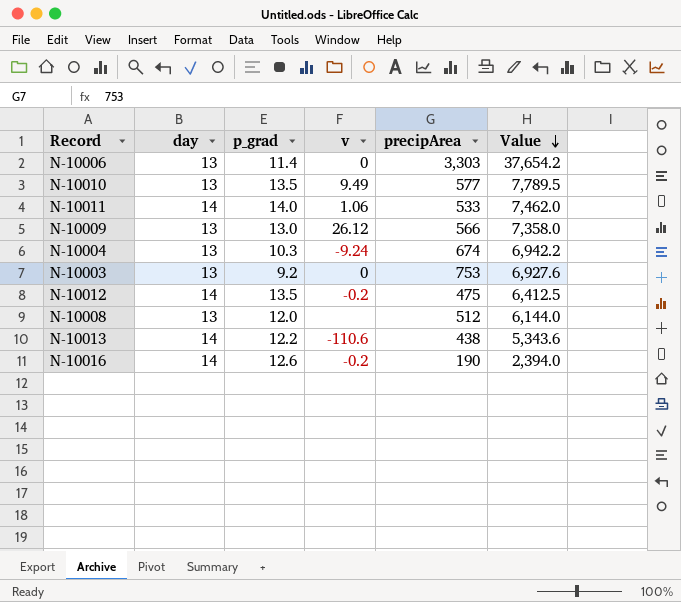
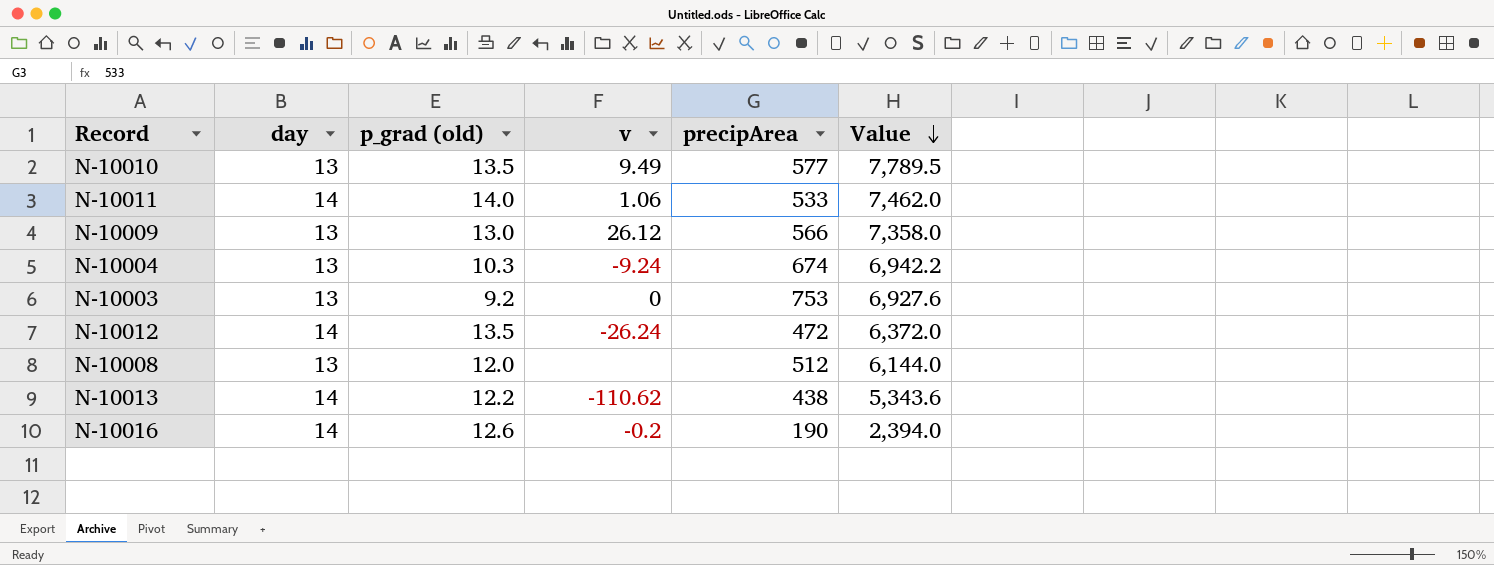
column name: p_grad -> p_grad (old)
row N-10006: 13 | 11.4 | 0 | 3,303 | 37,654.2 -> none
N-10012 | v: -0.2 -> -26.24
N-10012 | precipArea: 475 -> 472
N-10012 | Value: 6,412.5 -> 6,372.0
N-10013 | v: -110.6 -> -110.62

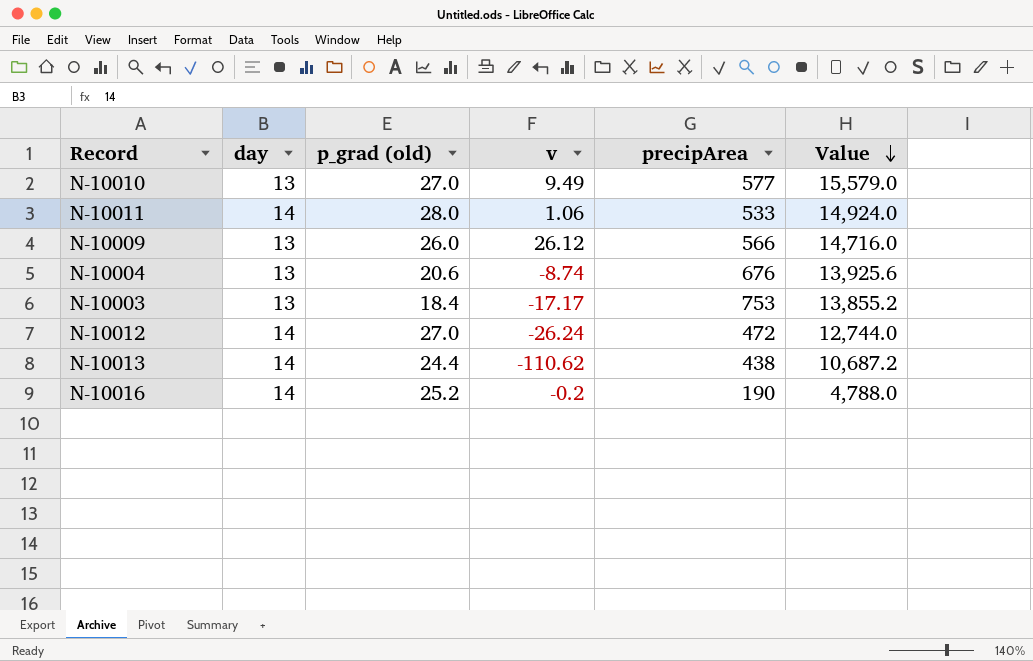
row N-10008: 13 | 12.0 | none | 512 | 6,144.0 -> none
N-10010 | p_grad (old): 13.5 -> 27.0
N-10010 | Value: 7,789.5 -> 15,579.0
N-10011 | p_grad (old): 14.0 -> 28.0
N-10011 | Value: 7,462.0 -> 14,924.0
N-10009 | p_grad (old): 13.0 -> 26.0
N-10009 | Value: 7,358.0 -> 14,716.0
N-10004 | p_grad (old): 10.3 -> 20.6
N-10004 | v: -9.24 -> -8.74
N-10004 | precipArea: 674 -> 676
N-10004 | Value: 6,942.2 -> 13,925.6
N-10003 | p_grad (old): 9.2 -> 18.4
N-10003 | v: 0 -> -17.17
N-10003 | Value: 6,927.6 -> 13,855.2
N-10012 | p_grad (old): 13.5 -> 27.0
N-10012 | Value: 6,372.0 -> 12,744.0
N-10013 | p_grad (old): 12.2 -> 24.4
N-10013 | Value: 5,343.6 -> 10,687.2
N-10016 | p_grad (old): 12.6 -> 25.2
N-10016 | Value: 2,394.0 -> 4,788.0

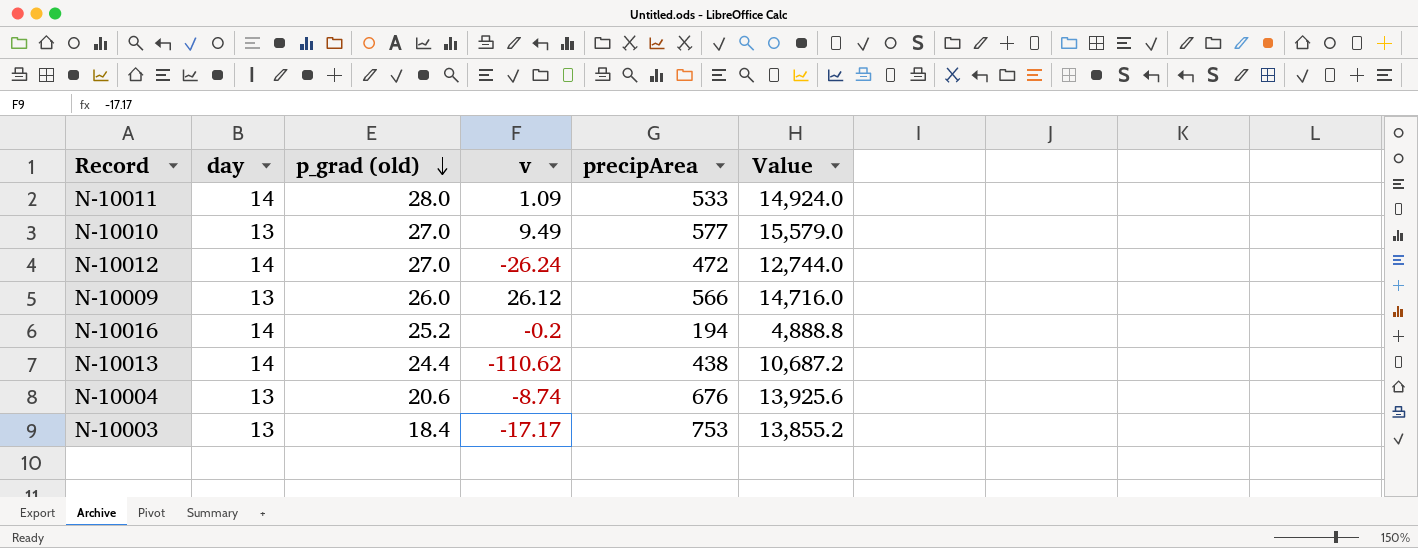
row order: Value descending -> p_grad (old) descending
N-10011 | v: 1.06 -> 1.09
N-10016 | precipArea: 190 -> 194
N-10016 | Value: 4,788.0 -> 4,888.8

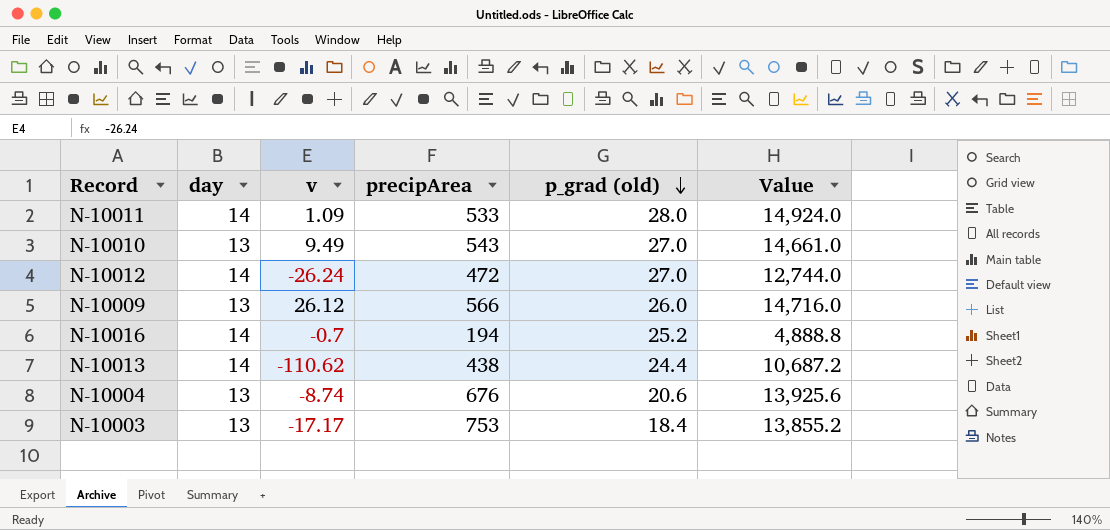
column p_grad (old) | position: 3 -> 5
N-10010 | precipArea: 577 -> 543
N-10010 | Value: 15,579.0 -> 14,661.0
N-10016 | v: -0.2 -> -0.7

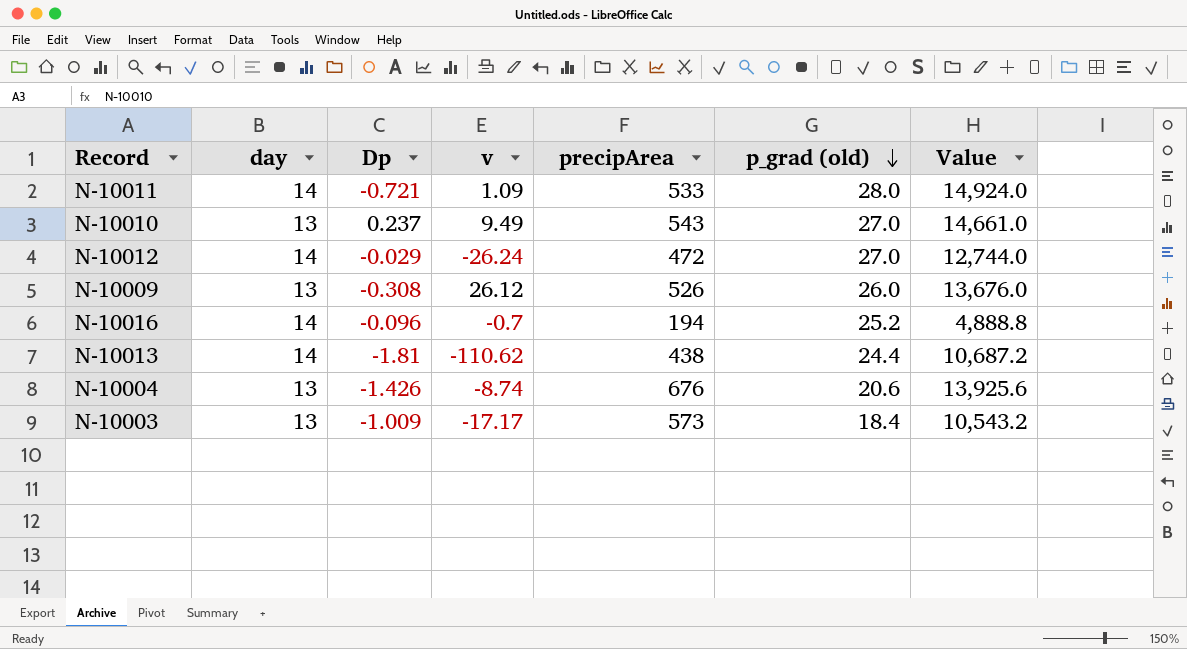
column Dp | position: none -> 3
N-10009 | precipArea: 566 -> 526
N-10009 | Value: 14,716.0 -> 13,676.0
N-10003 | precipArea: 753 -> 573
N-10003 | Value: 13,855.2 -> 10,543.2

